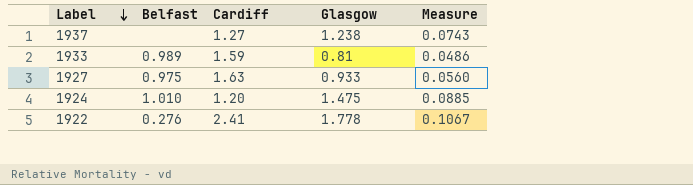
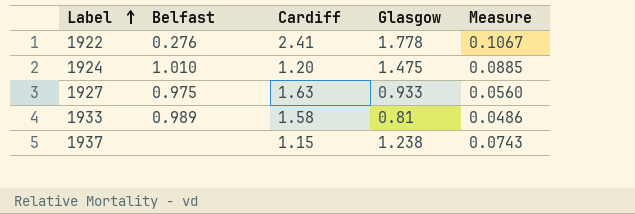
row order: Label descending -> Label ascending
1933 | Cardiff: 1.59 -> 1.58
1937 | Cardiff: 1.27 -> 1.15

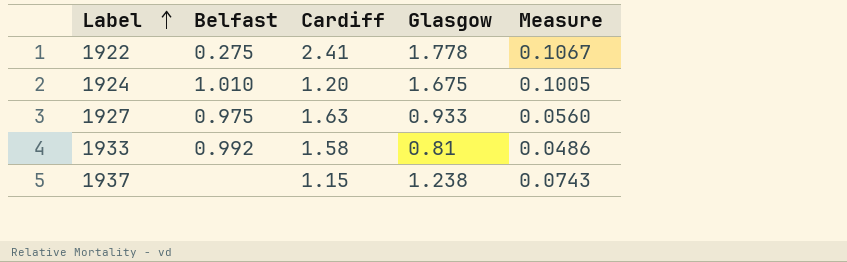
1922 | Belfast: 0.276 -> 0.275
1924 | Glasgow: 1.475 -> 1.675
1924 | Measure: 0.0885 -> 0.1005
1933 | Belfast: 0.989 -> 0.992

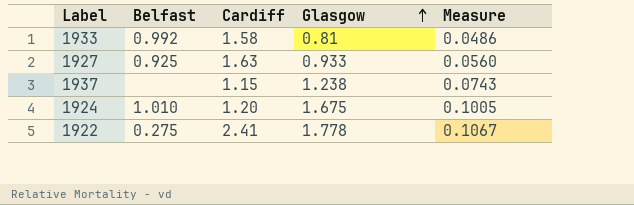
row order: Label ascending -> Glasgow ascending
1927 | Belfast: 0.975 -> 0.925

